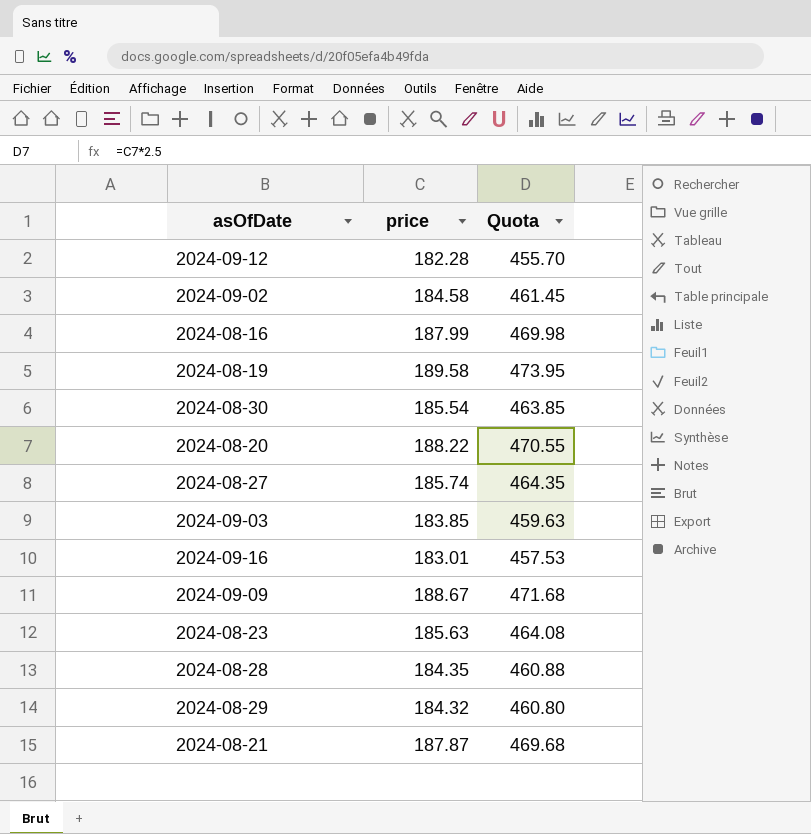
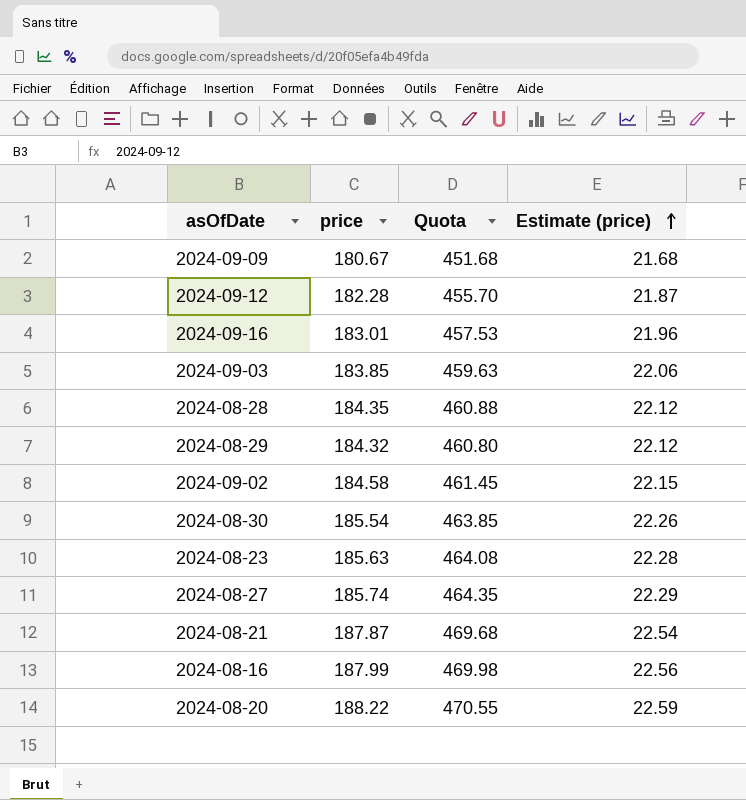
row order: none -> Estimate (price) ascending
column Estimate (price) | formula: none -> [price] * 0.12
row 2024-08-19: 189.58 | 473.95 -> none
2024-09-09 | price: 188.67 -> 180.67
2024-09-09 | Quota: 471.68 -> 451.68

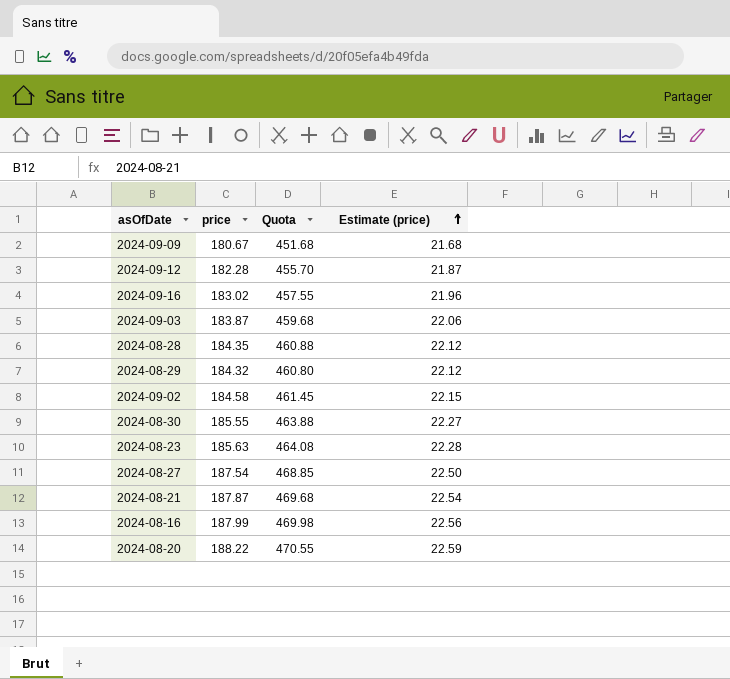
2024-09-16 | price: 183.01 -> 183.02
2024-09-16 | Quota: 457.53 -> 457.55
2024-09-03 | price: 183.85 -> 183.87
2024-09-03 | Quota: 459.63 -> 459.68
2024-08-30 | price: 185.54 -> 185.55
2024-08-30 | Quota: 463.85 -> 463.88
2024-08-30 | Estimate (price): 22.26 -> 22.27
2024-08-27 | price: 185.74 -> 187.54
2024-08-27 | Quota: 464.35 -> 468.85
2024-08-27 | Estimate (price): 22.29 -> 22.50

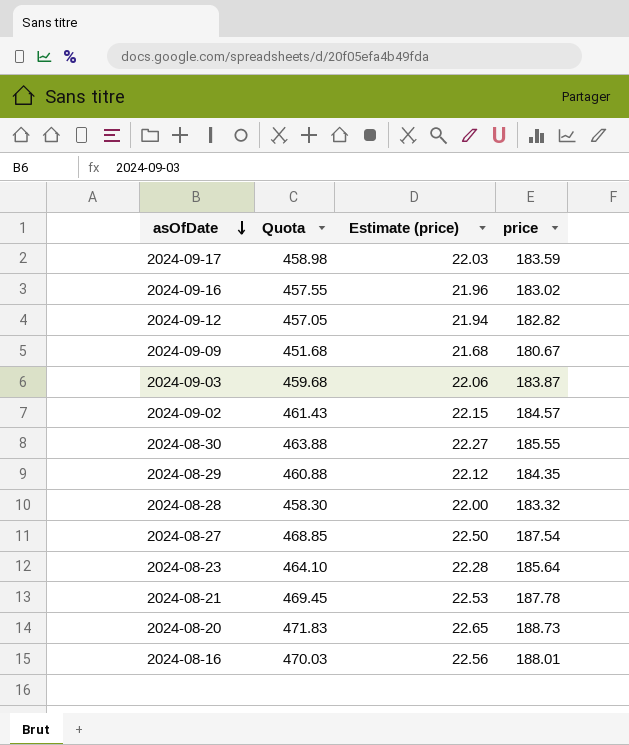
row order: Estimate (price) ascending -> asOfDate descending
column price | position: 2 -> 4
row 2024-09-17: none -> 458.98 | 22.03 | 183.59
2024-09-12 | Quota: 455.70 -> 457.05
2024-09-12 | Estimate (price): 21.87 -> 21.94
2024-09-12 | price: 182.28 -> 182.82
2024-09-02 | Quota: 461.45 -> 461.43
2024-09-02 | price: 184.58 -> 184.57
2024-08-29 | Quota: 460.80 -> 460.88
2024-08-29 | price: 184.32 -> 184.35
2024-08-28 | Quota: 460.88 -> 458.30
2024-08-28 | Estimate (price): 22.12 -> 22.00
2024-08-28 | price: 184.35 -> 183.32
2024-08-23 | Quota: 464.08 -> 464.10
2024-08-23 | price: 185.63 -> 185.64
2024-08-21 | Quota: 469.68 -> 469.45
2024-08-21 | Estimate (price): 22.54 -> 22.53
2024-08-21 | price: 187.87 -> 187.78
2024-08-20 | Quota: 470.55 -> 471.83
2024-08-20 | Estimate (price): 22.59 -> 22.65
2024-08-20 | price: 188.22 -> 188.73
2024-08-16 | Quota: 469.98 -> 470.03
2024-08-16 | price: 187.99 -> 188.01

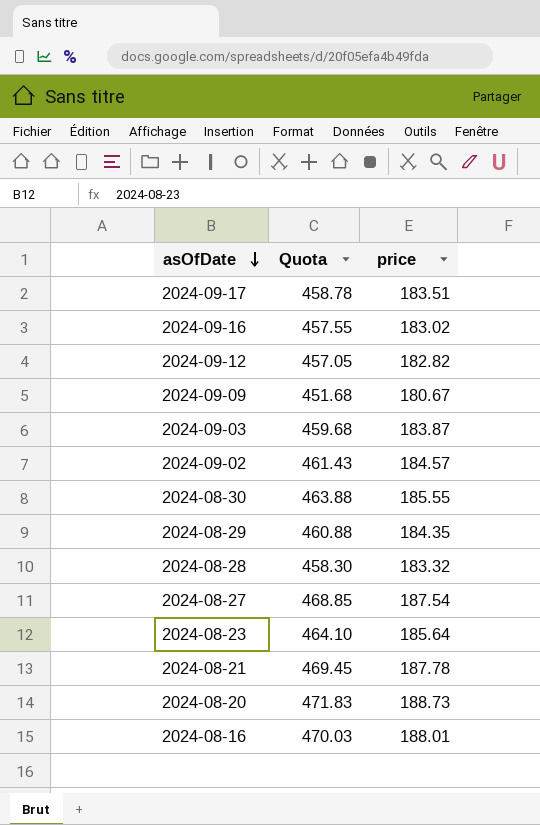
column Estimate (price) | formula: [price] * 0.12 -> none
2024-09-17 | Quota: 458.98 -> 458.78
2024-09-17 | price: 183.59 -> 183.51

